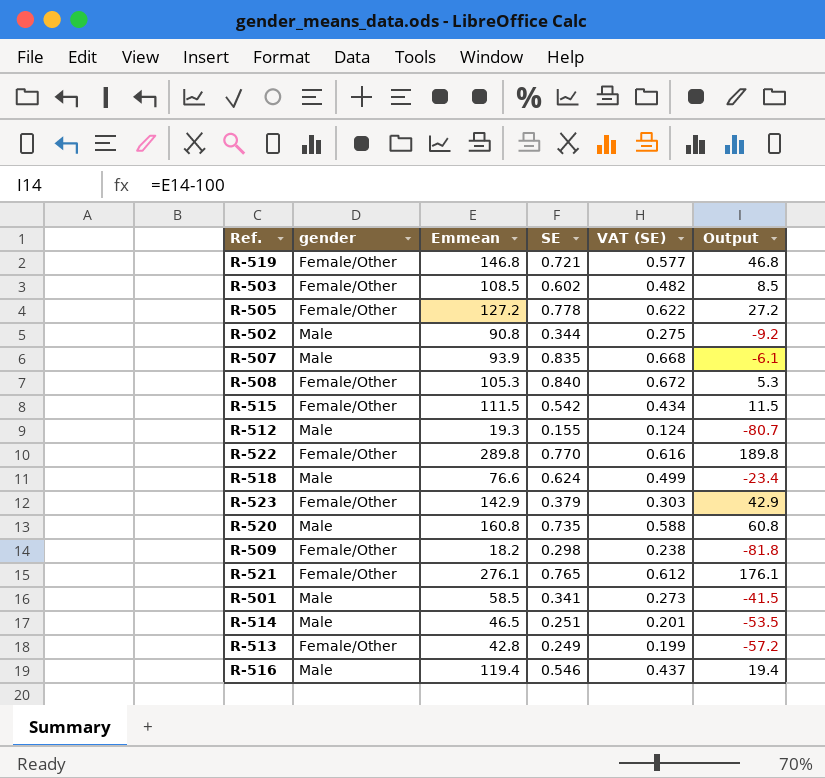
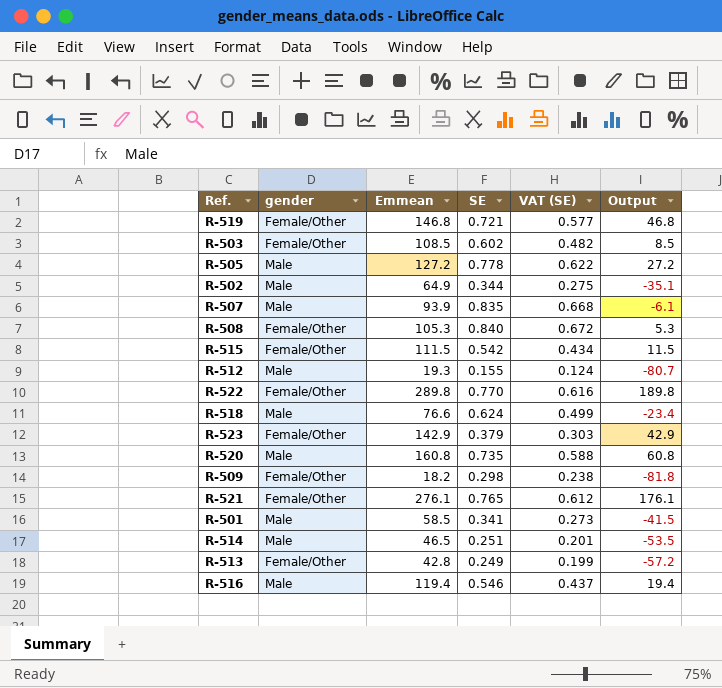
R-505 | gender: Female/Other -> Male
R-502 | Emmean: 90.8 -> 64.9
R-502 | Output: -9.2 -> -35.1

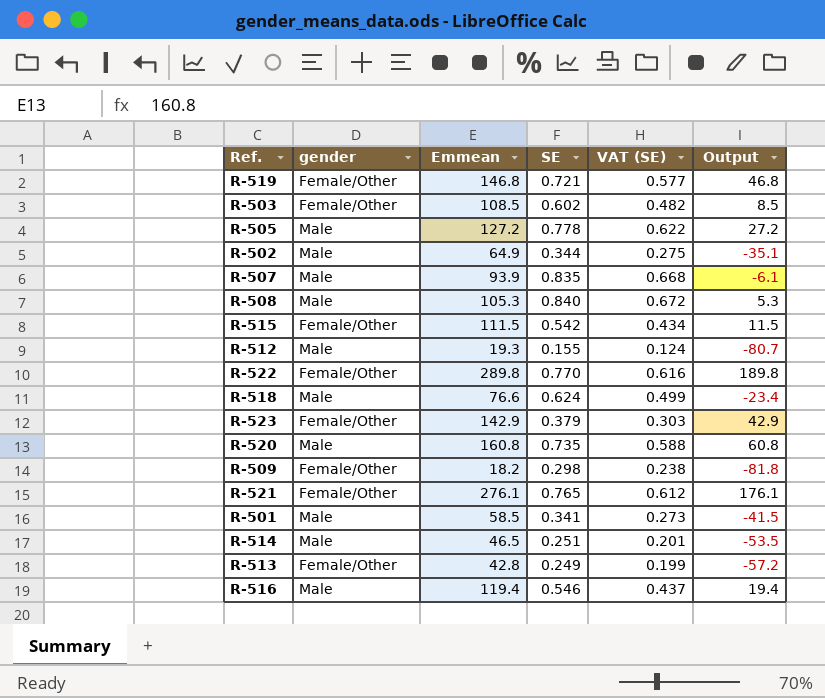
R-508 | gender: Female/Other -> Male

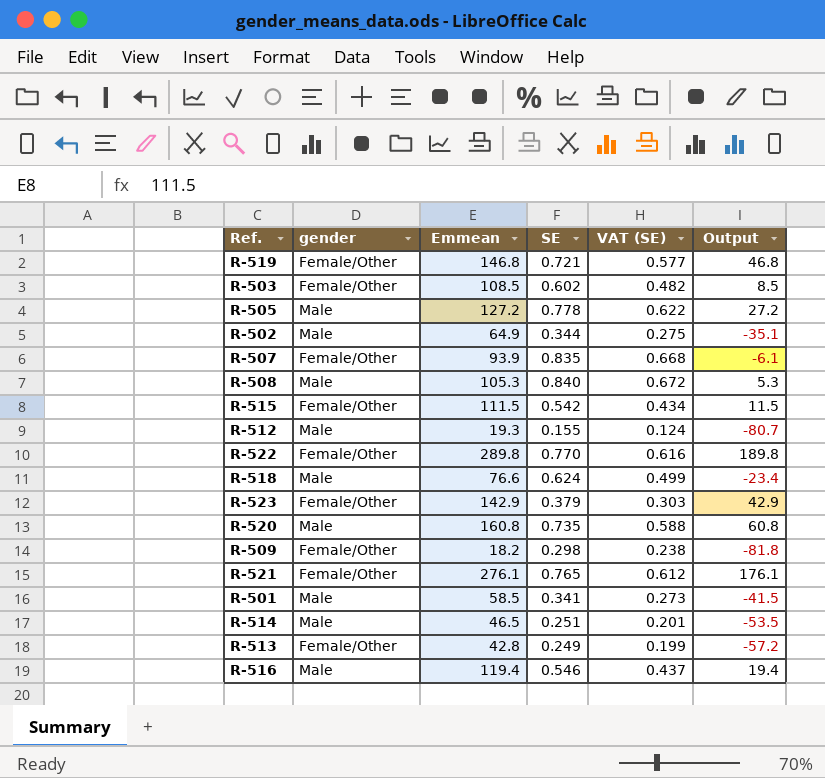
R-507 | gender: Male -> Female/Other

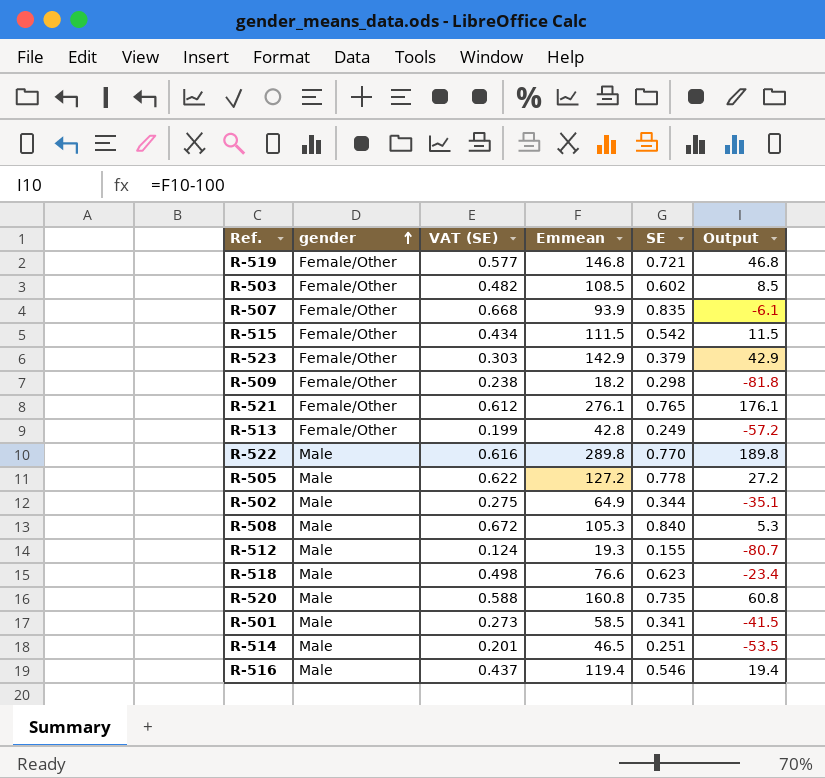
row order: none -> gender ascending
column VAT (SE) | position: 5 -> 3
R-522 | gender: Female/Other -> Male
R-518 | VAT (SE): 0.499 -> 0.498
R-518 | SE: 0.624 -> 0.623

